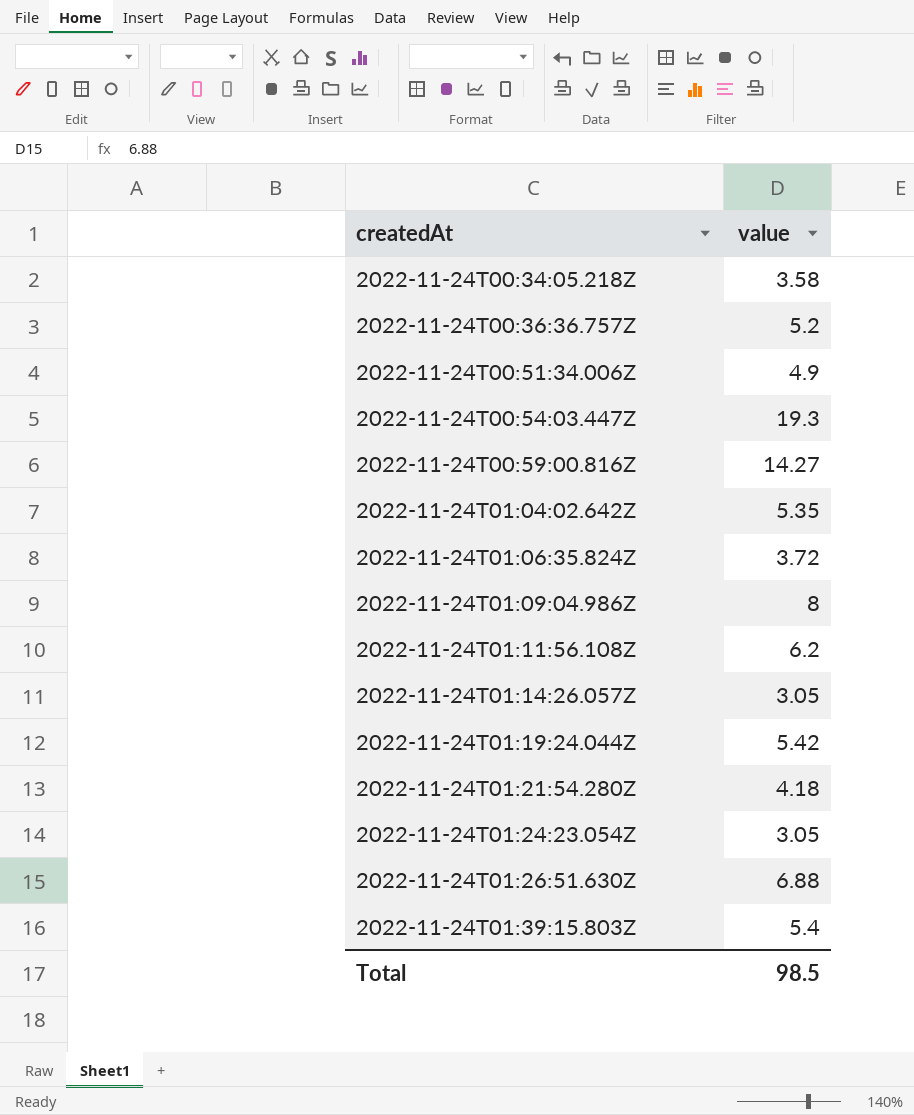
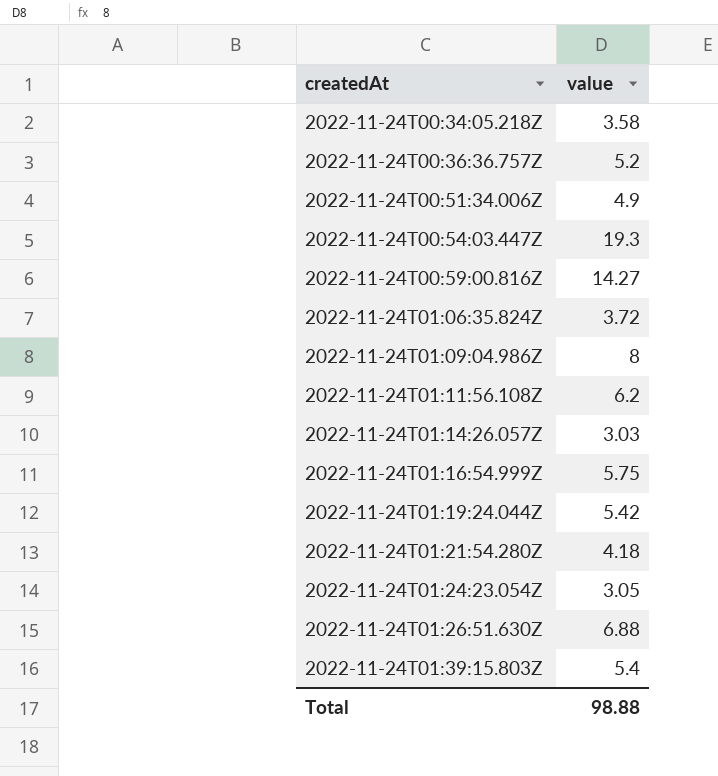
row 2022-11-24T01:04:02.642Z: 5.35 -> none
2022-11-24T01:14:26.057Z | value: 3.05 -> 3.03
row 2022-11-24T01:16:54.999Z: none -> 5.75
Total | value: 98.5 -> 98.88

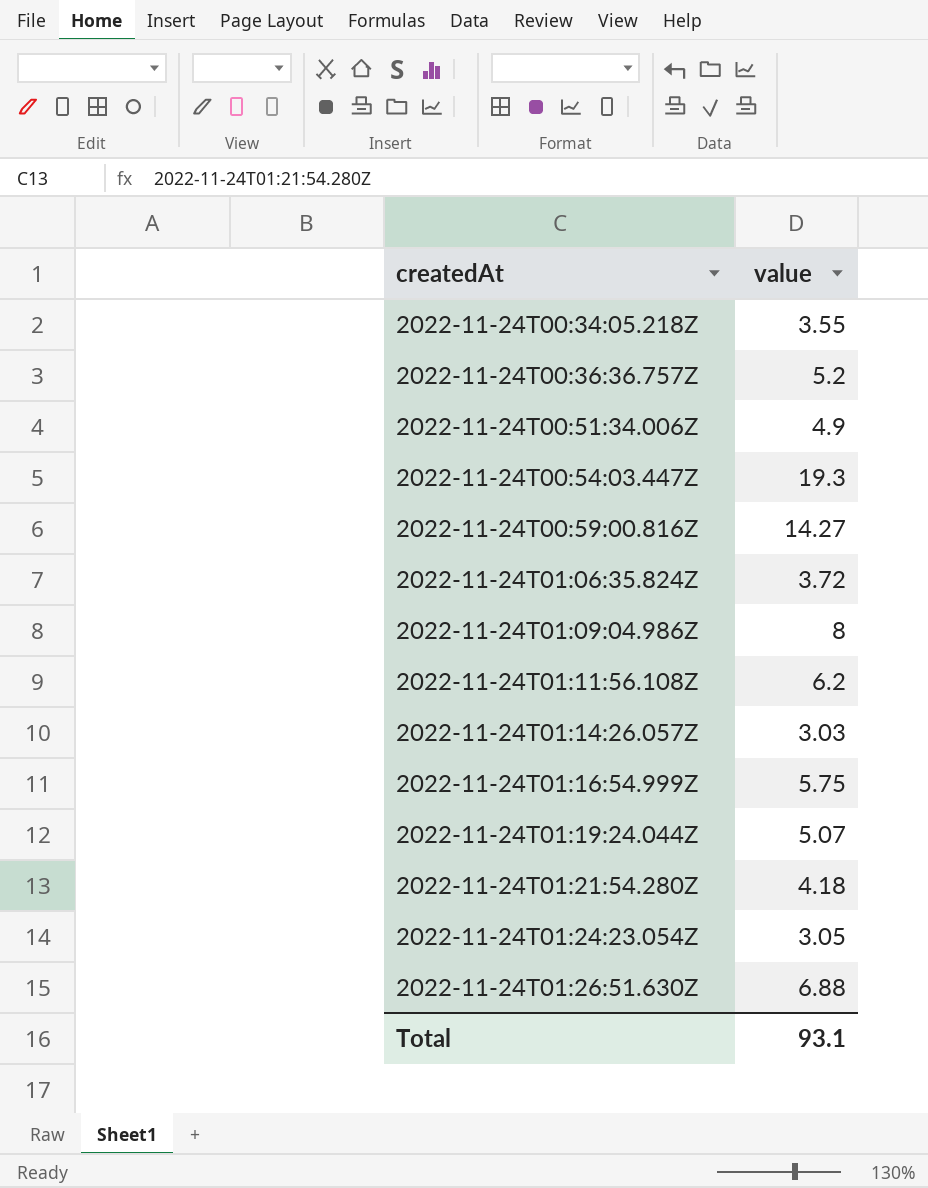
row 2022-11-24T01:39:15.803Z: 5.4 -> none
2022-11-24T00:34:05.218Z | value: 3.58 -> 3.55
2022-11-24T01:19:24.044Z | value: 5.42 -> 5.07
Total | value: 98.88 -> 93.1

